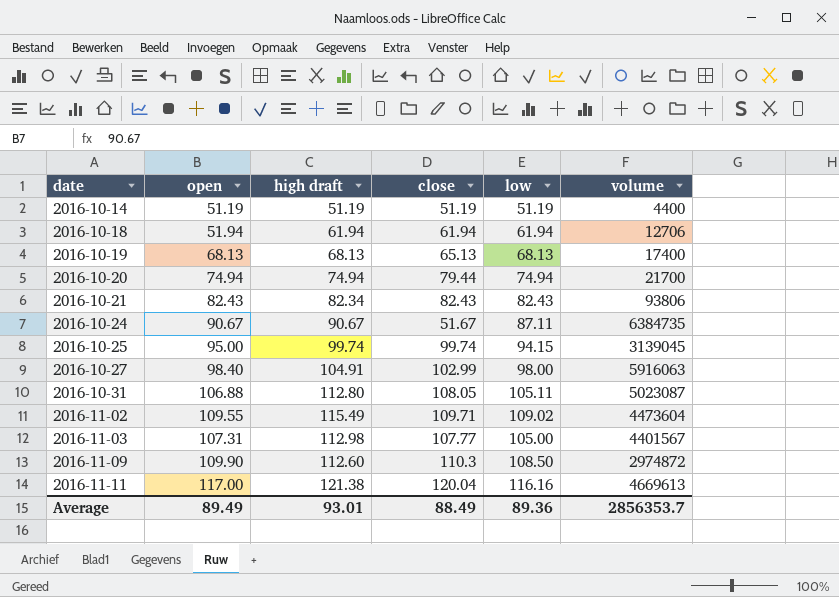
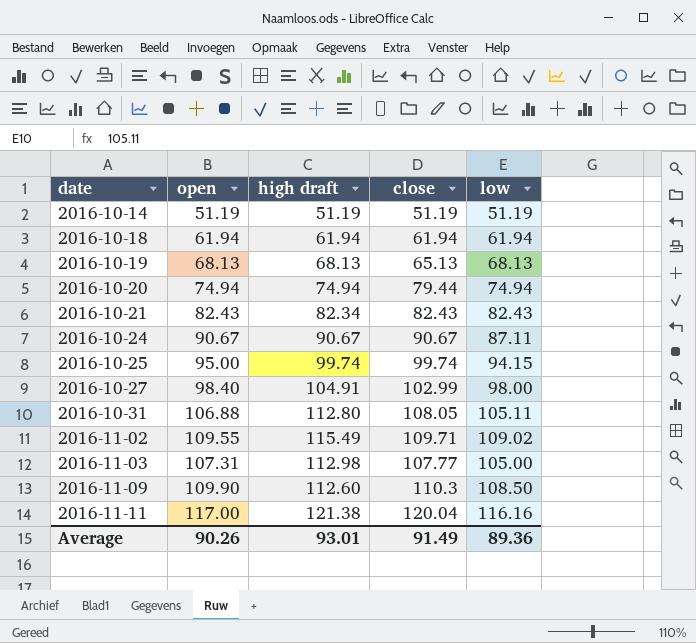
column volume | position: 6 -> none
2016-10-18 | open: 51.94 -> 61.94
2016-10-24 | close: 51.67 -> 90.67
Average | open: 89.49 -> 90.26
Average | close: 88.49 -> 91.49

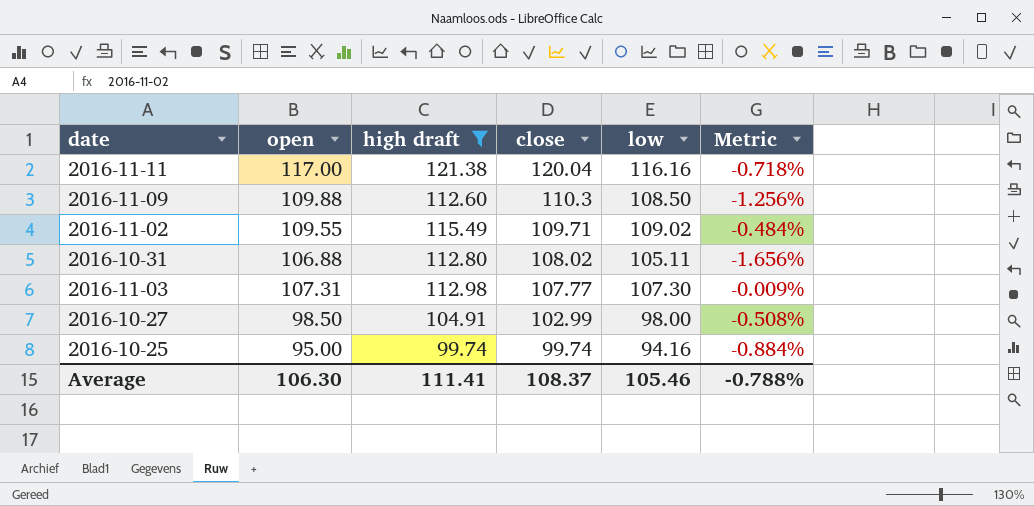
filter: none -> high draft >= 99.74
row order: date ascending -> close descending
column Metric | formula: none -> ([low] - [open]) / [open]
2016-11-09 | open: 109.90 -> 109.88
2016-10-31 | close: 108.05 -> 108.02
2016-11-03 | low: 105.00 -> 107.30
2016-10-27 | open: 98.40 -> 98.50
2016-10-25 | low: 94.15 -> 94.16
Average | open: 90.26 -> 106.30
Average | high draft: 93.01 -> 111.41
Average | close: 91.49 -> 108.37
Average | low: 89.36 -> 105.46

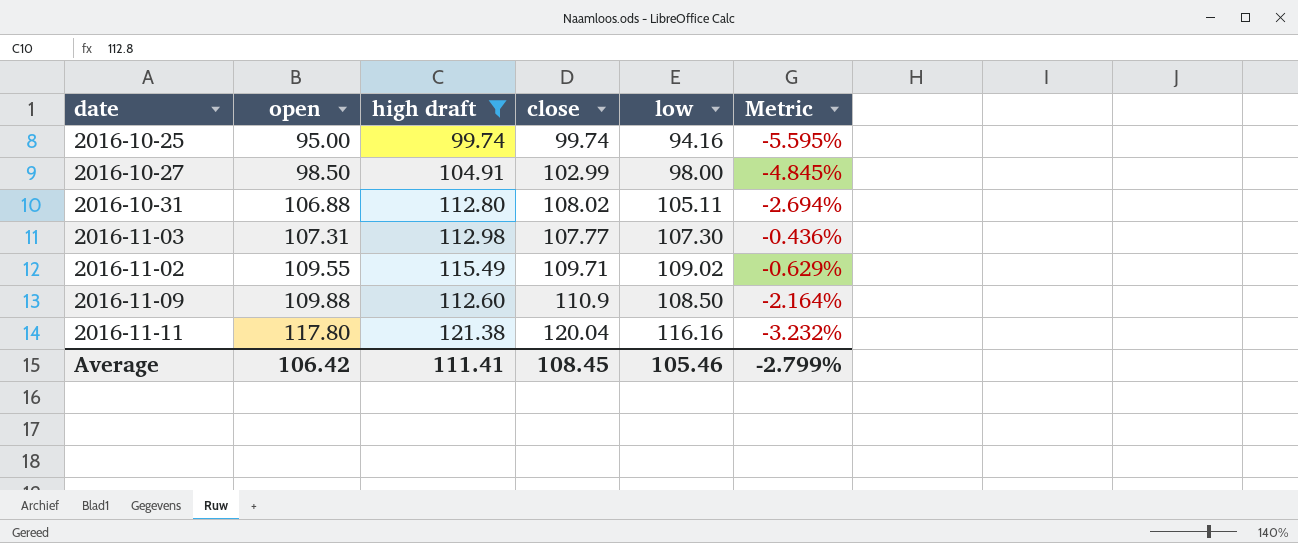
row order: close descending -> open ascending
column Metric | formula: ([low] - [open]) / [open] -> ([low] - [close]) / [close]
2016-11-09 | close: 110.3 -> 110.9
2016-11-11 | open: 117.00 -> 117.80
Average | open: 106.30 -> 106.42
Average | close: 108.37 -> 108.45
Average | Metric: -0.788% -> -2.799%

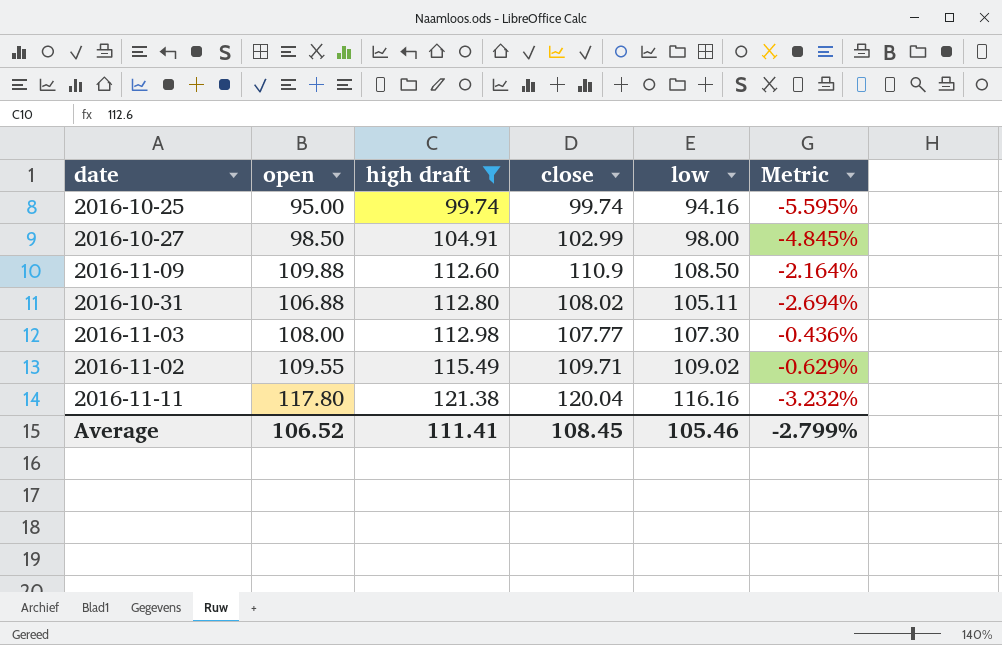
row order: open ascending -> high draft ascending
2016-11-03 | open: 107.31 -> 108.00
Average | open: 106.42 -> 106.52

